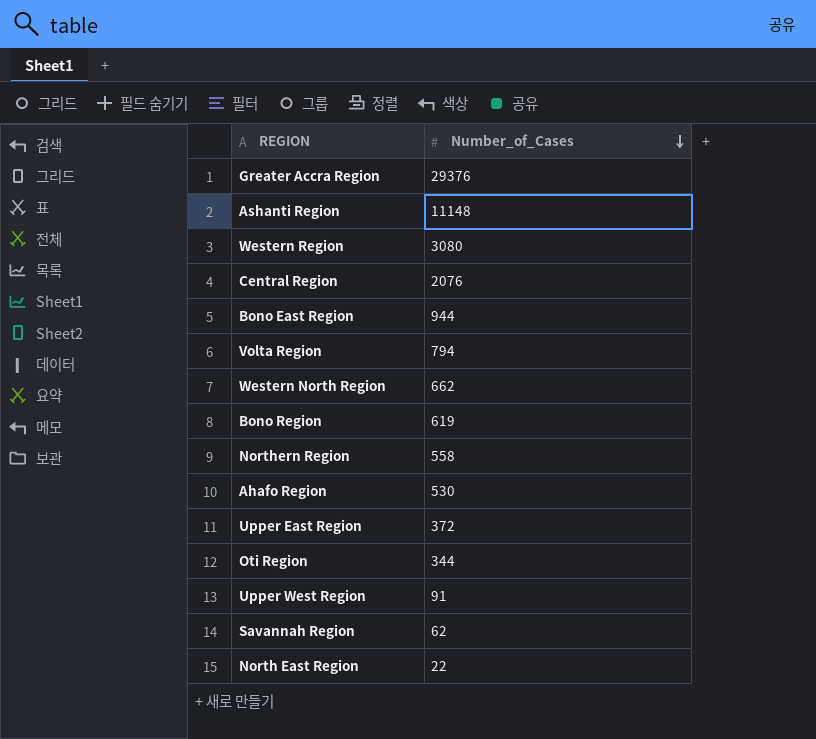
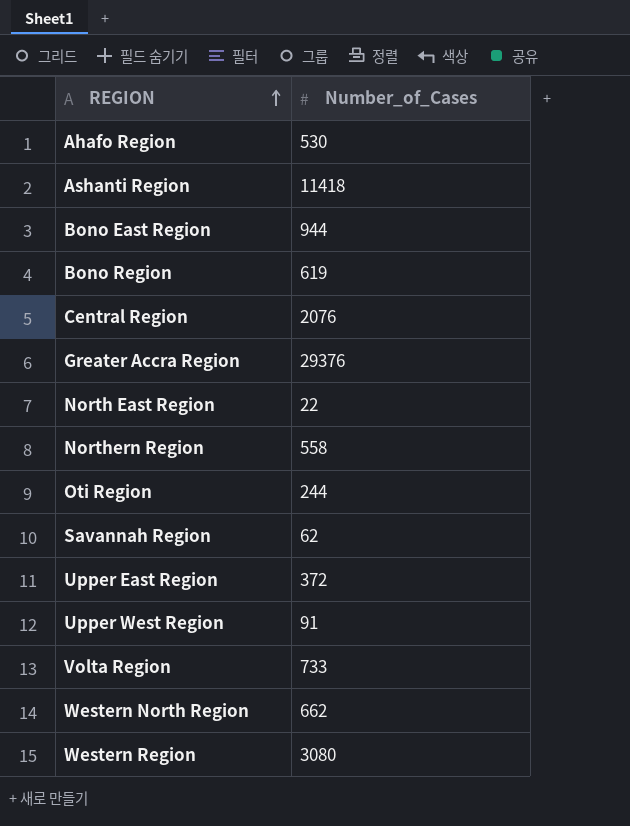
row order: Number_of_Cases descending -> REGION ascending
Ashanti Region | Number_of_Cases: 11148 -> 11418
Oti Region | Number_of_Cases: 344 -> 244
Volta Region | Number_of_Cases: 794 -> 733

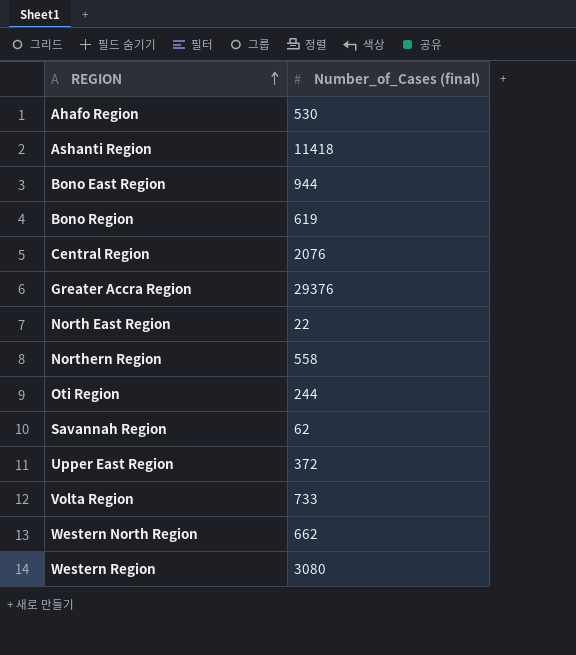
column name: Number_of_Cases -> Number_of_Cases (final)
row Upper West Region: 91 -> none

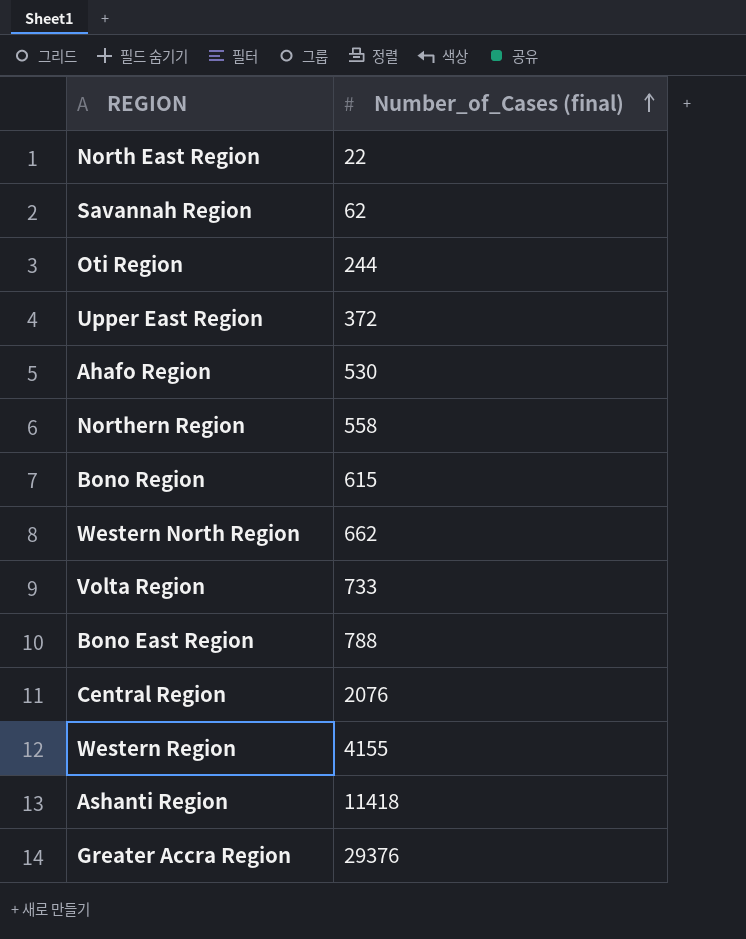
row order: REGION ascending -> Number_of_Cases (final) ascending
Bono Region | Number_of_Cases (final): 619 -> 615
Bono East Region | Number_of_Cases (final): 944 -> 788
Western Region | Number_of_Cases (final): 3080 -> 4155

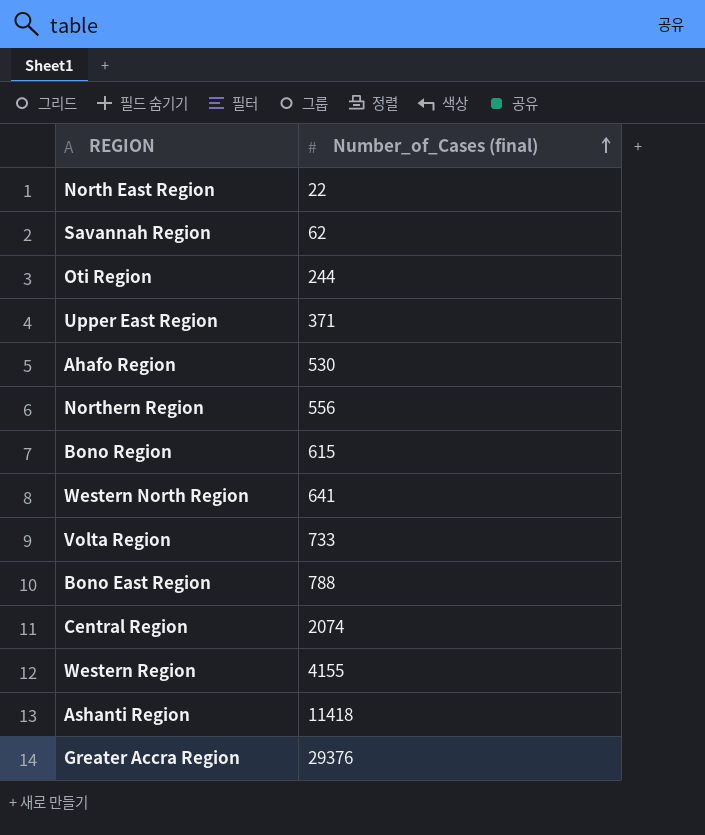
Upper East Region | Number_of_Cases (final): 372 -> 371
Northern Region | Number_of_Cases (final): 558 -> 556
Western North Region | Number_of_Cases (final): 662 -> 641
Central Region | Number_of_Cases (final): 2076 -> 2074

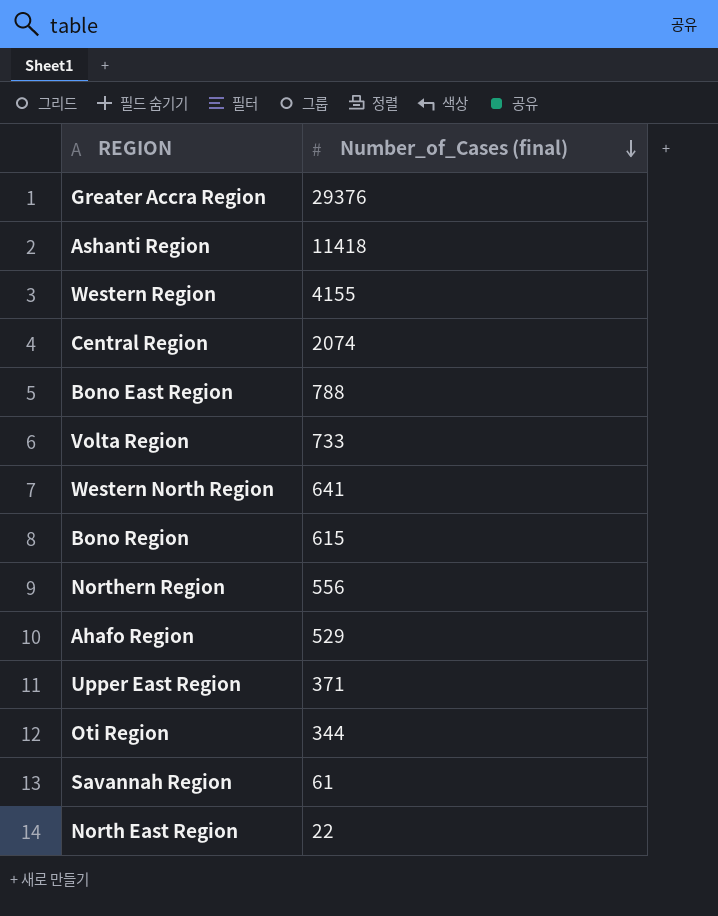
row order: Number_of_Cases (final) ascending -> Number_of_Cases (final) descending
Ahafo Region | Number_of_Cases (final): 530 -> 529
Oti Region | Number_of_Cases (final): 244 -> 344
Savannah Region | Number_of_Cases (final): 62 -> 61

